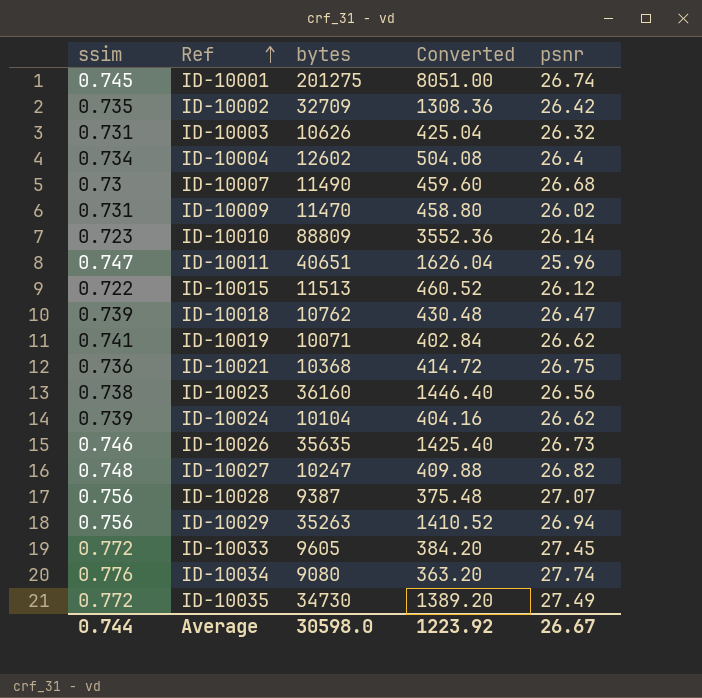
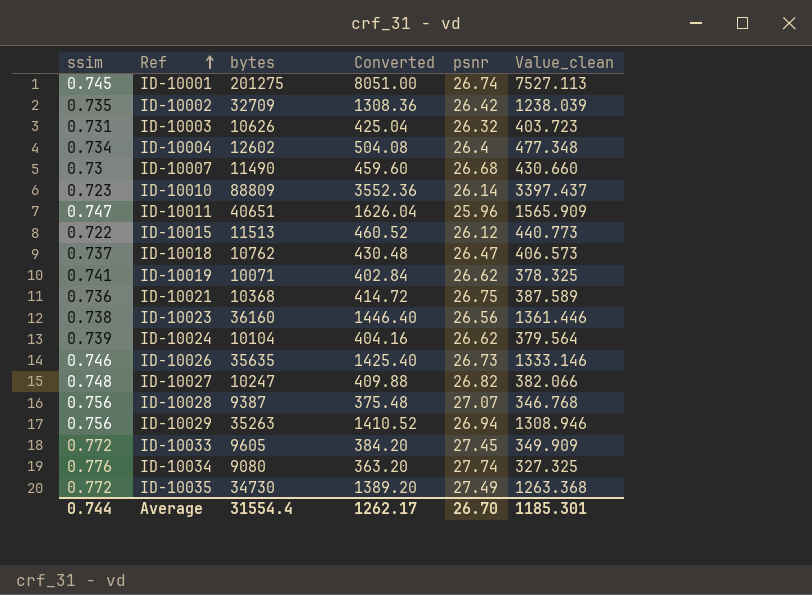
column Value_clean | formula: none -> [bytes] / [psnr]
row ID-10009: 0.731 | 11470 | 458.80 | 26.02 -> none
ID-10018 | ssim: 0.739 -> 0.737
Average | bytes: 30598.0 -> 31554.4
Average | Converted: 1223.92 -> 1262.17
Average | psnr: 26.67 -> 26.70

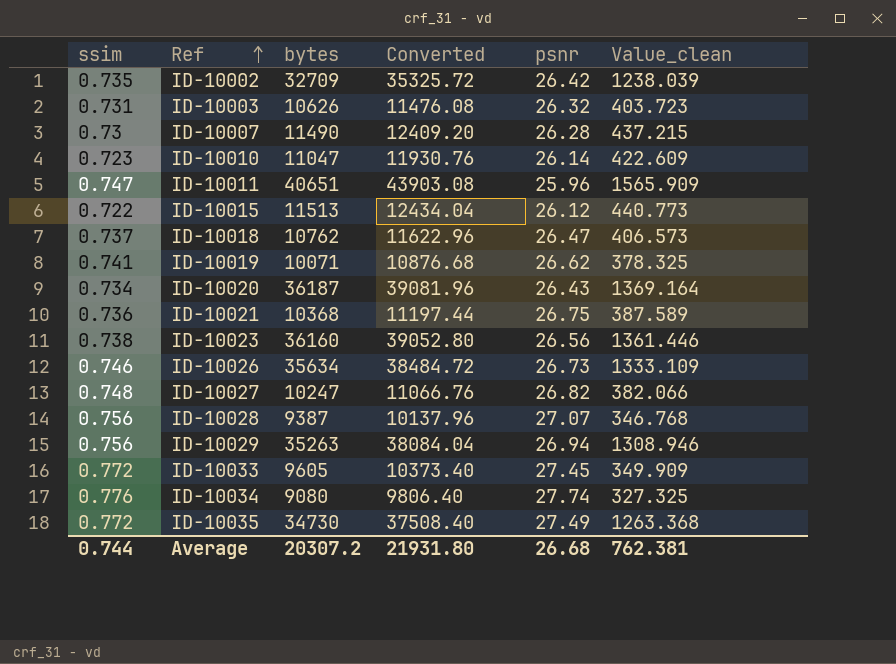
column Converted | formula: [bytes] * 0.04 -> [bytes] * 1.08
row ID-10001: 0.745 | 201275 | 8051.00 | 26.74 | 7527.113 -> none
row ID-10004: 0.734 | 12602 | 504.08 | 26.4 | 477.348 -> none
row ID-10024: 0.739 | 10104 | 404.16 | 26.62 | 379.564 -> none
ID-10007 | psnr: 26.68 -> 26.28
ID-10007 | Value_clean: 430.660 -> 437.215
ID-10010 | bytes: 88809 -> 11047
ID-10010 | Value_clean: 3397.437 -> 422.609
row ID-10020: none -> 0.734 | 36187 | 39081.96 | 26.43 | 1369.164
ID-10026 | bytes: 35635 -> 35634
ID-10026 | Value_clean: 1333.146 -> 1333.109
Average | bytes: 31554.4 -> 20307.2
Average | Converted: 1262.17 -> 21931.80
Average | psnr: 26.70 -> 26.68
Average | Value_clean: 1185.301 -> 762.381

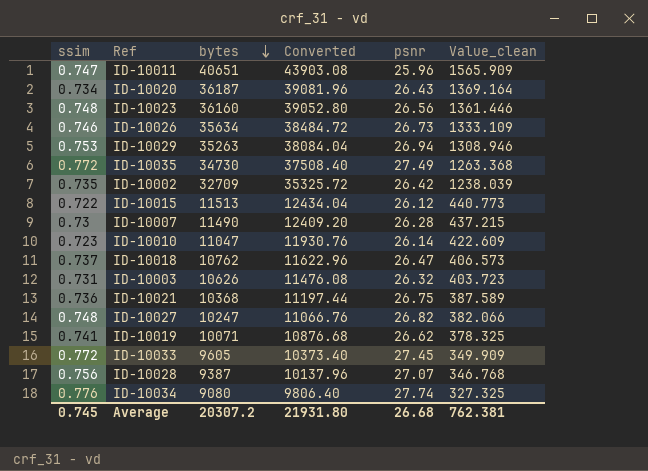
row order: Ref ascending -> bytes descending
ID-10023 | ssim: 0.738 -> 0.748
ID-10029 | ssim: 0.756 -> 0.753
Average | ssim: 0.744 -> 0.745

